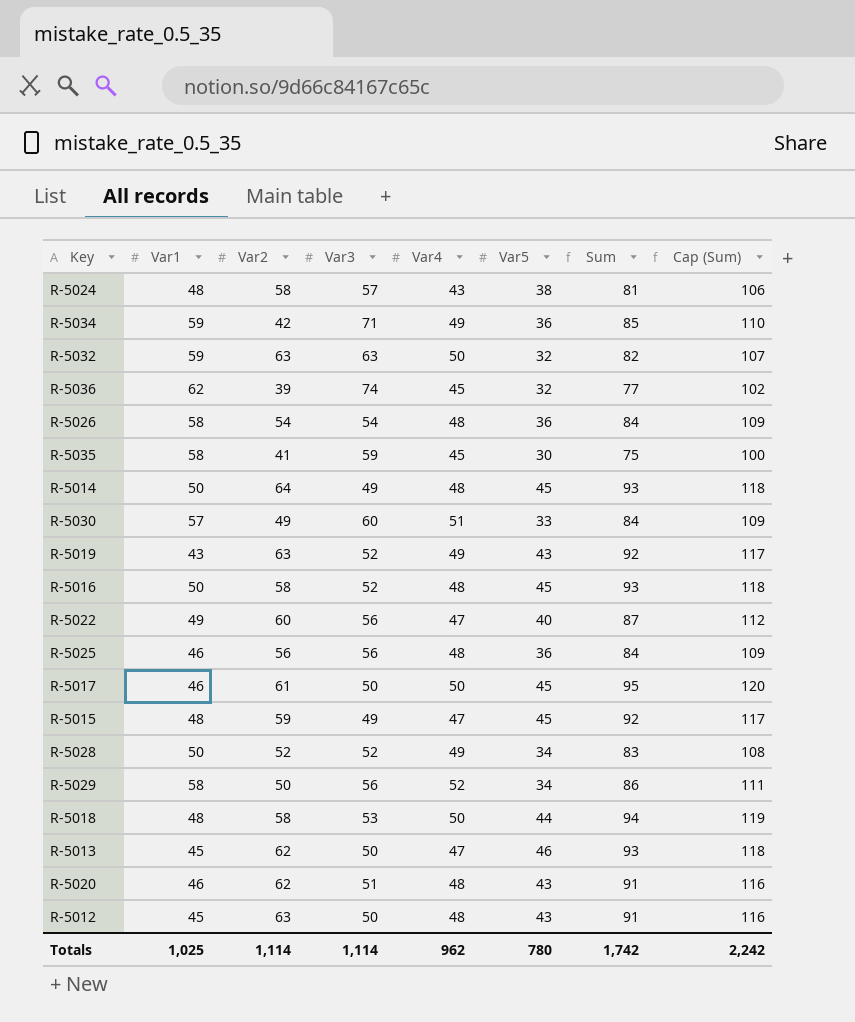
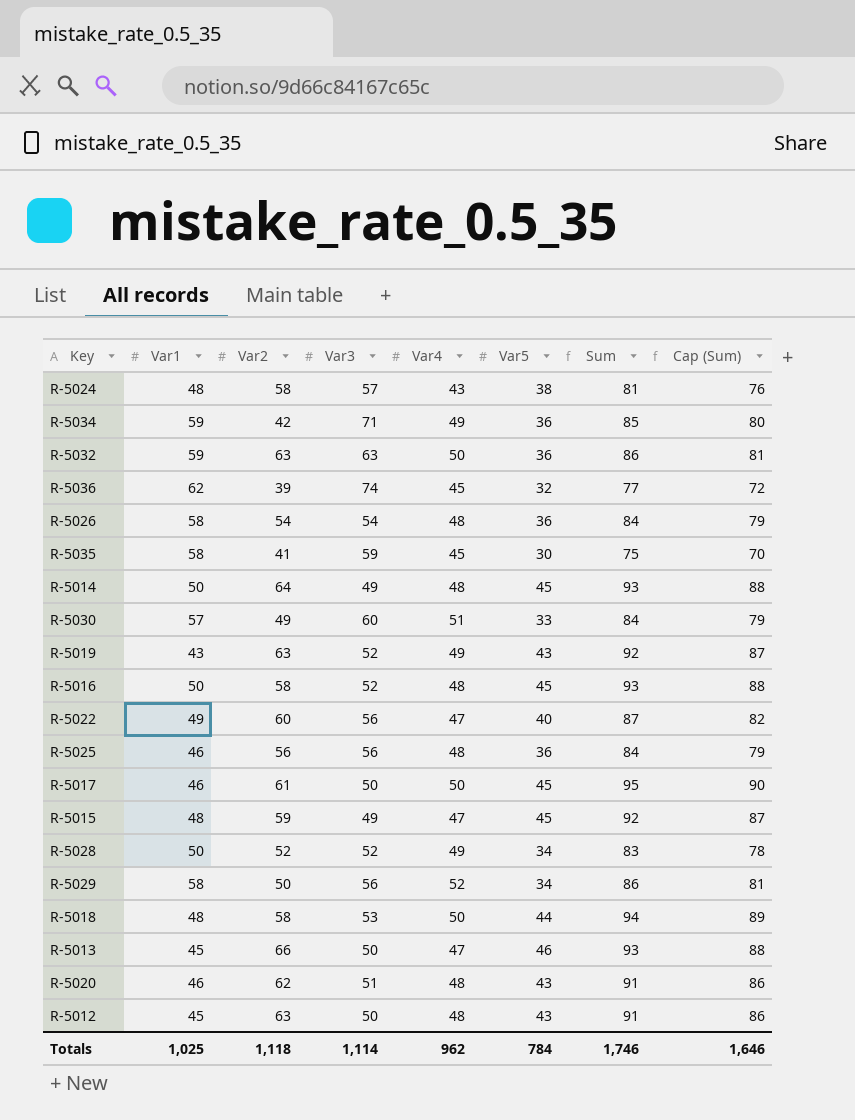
column Cap (Sum) | formula: [Sum] + 25 -> [Sum] - 5
R-5032 | Var5: 32 -> 36
R-5032 | Sum: 82 -> 86
R-5013 | Var2: 62 -> 66
Totals | Var2: 1,114 -> 1,118
Totals | Var5: 780 -> 784
Totals | Sum: 1,742 -> 1,746
Totals | Cap (Sum): 2,242 -> 1,646

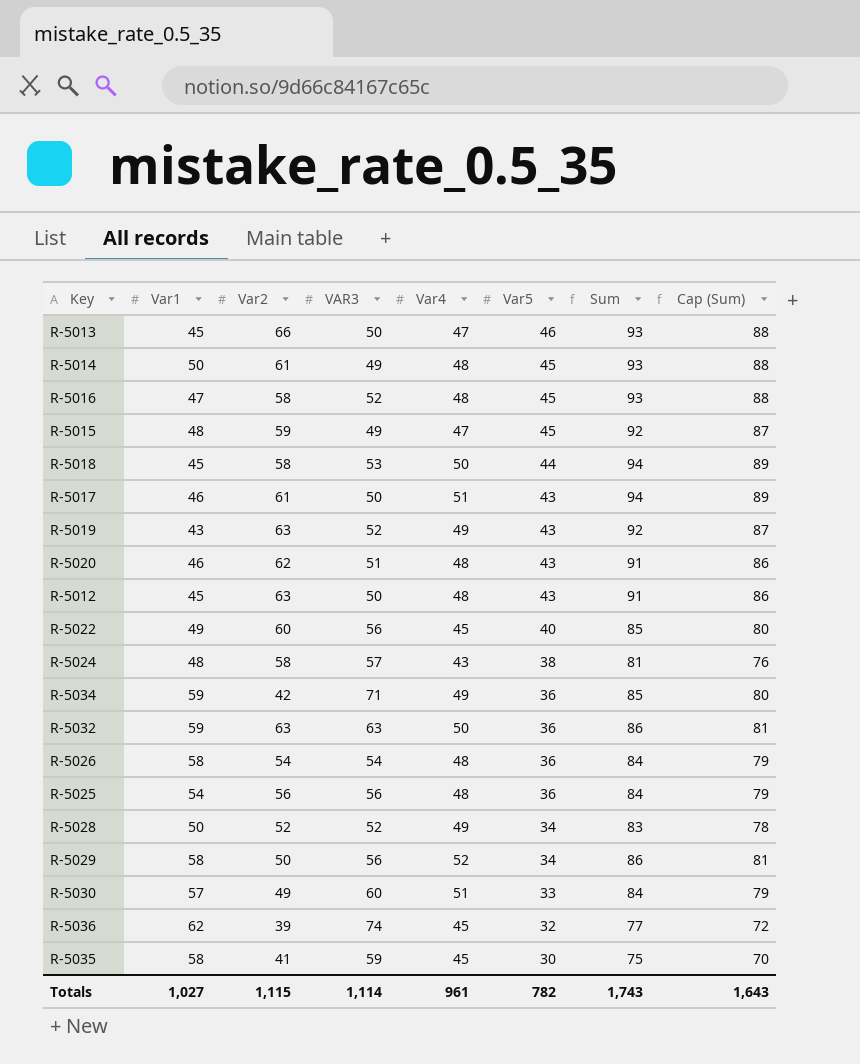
row order: none -> Var5 descending
column name: Var3 -> VAR3
R-5014 | Var2: 64 -> 61
R-5016 | Var1: 50 -> 47
R-5018 | Var1: 48 -> 45
R-5017 | Var4: 50 -> 51
R-5017 | Var5: 45 -> 43
R-5017 | Sum: 95 -> 94
R-5017 | Cap (Sum): 90 -> 89
R-5022 | Var4: 47 -> 45
R-5022 | Sum: 87 -> 85
R-5022 | Cap (Sum): 82 -> 80
R-5025 | Var1: 46 -> 54
Totals | Var1: 1,025 -> 1,027
Totals | Var2: 1,118 -> 1,115
Totals | Var4: 962 -> 961
Totals | Var5: 784 -> 782
Totals | Sum: 1,746 -> 1,743
Totals | Cap (Sum): 1,646 -> 1,643

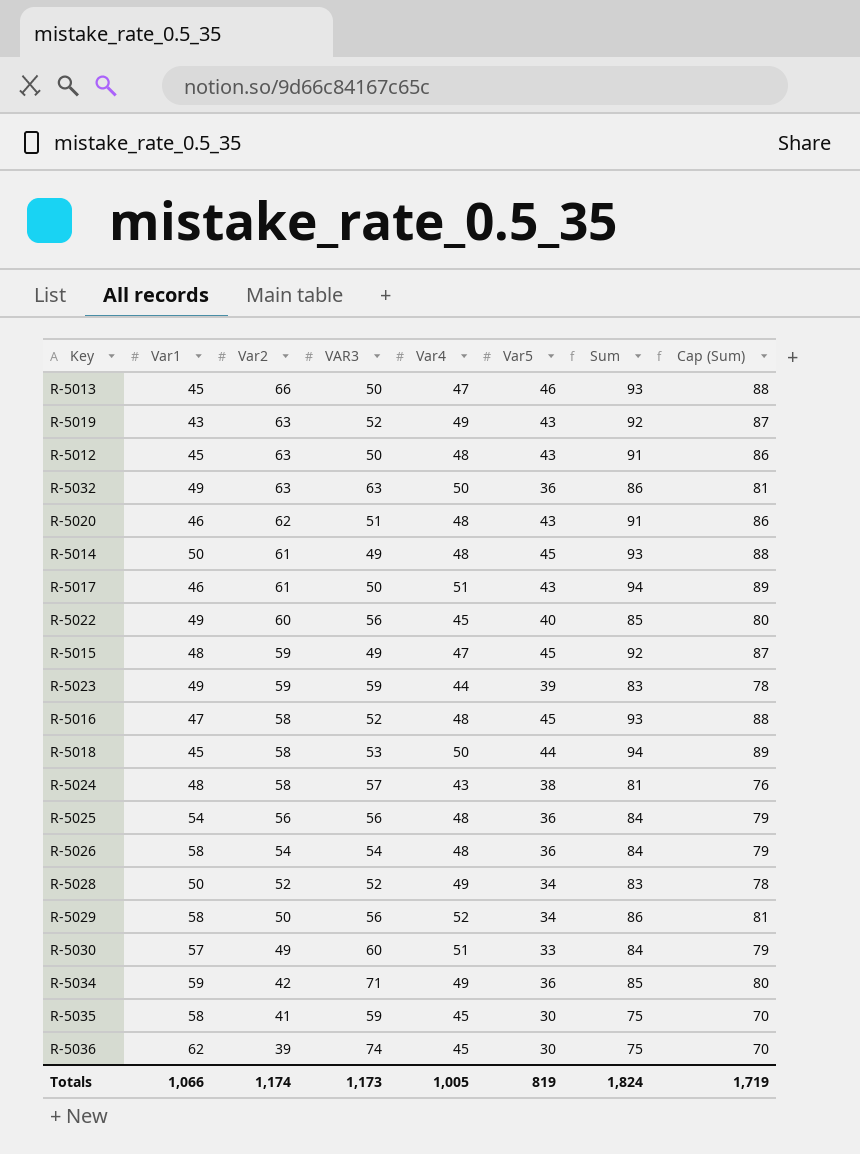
row order: Var5 descending -> Var2 descending
R-5032 | Var1: 59 -> 49
row R-5023: none -> 49 | 59 | 59 | 44 | 39 | 83 | 78
R-5036 | Var5: 32 -> 30
R-5036 | Sum: 77 -> 75
R-5036 | Cap (Sum): 72 -> 70
Totals | Var1: 1,027 -> 1,066
Totals | Var2: 1,115 -> 1,174
Totals | VAR3: 1,114 -> 1,173
Totals | Var4: 961 -> 1,005
Totals | Var5: 782 -> 819
Totals | Sum: 1,743 -> 1,824
Totals | Cap (Sum): 1,643 -> 1,719

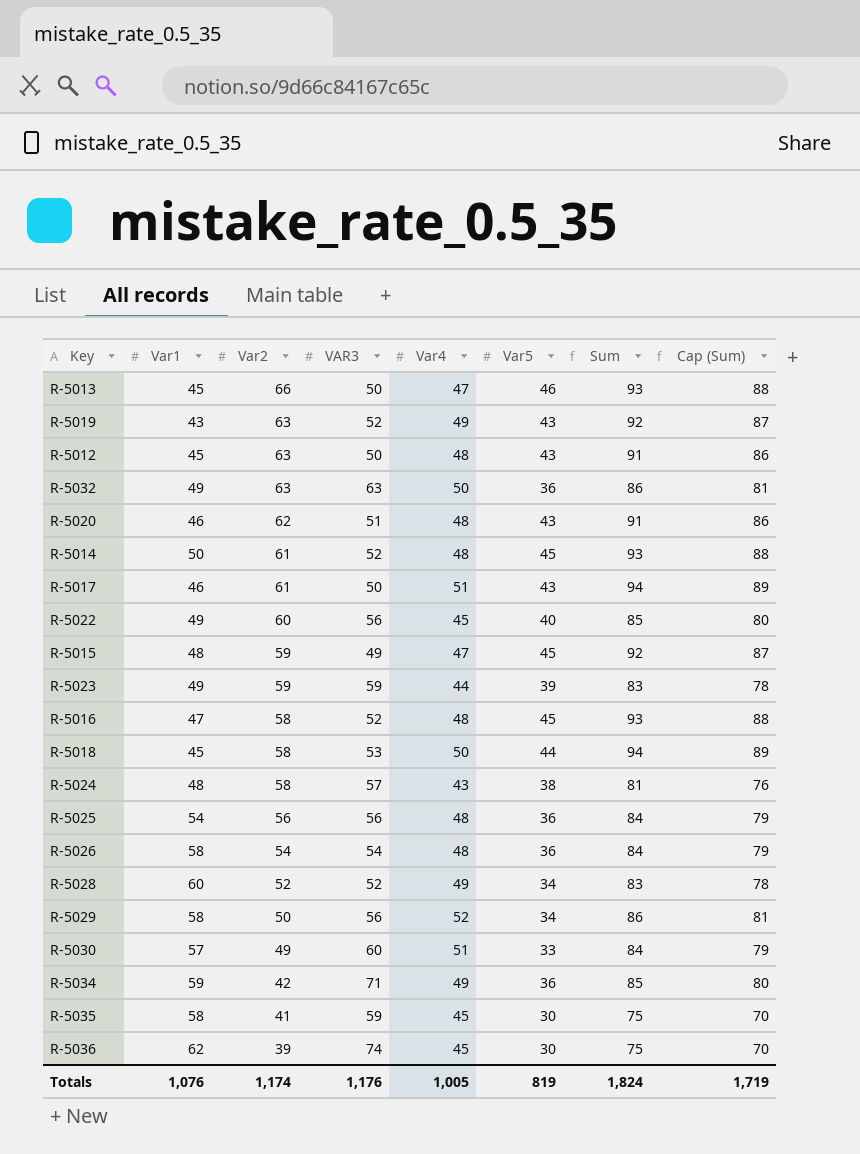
R-5014 | VAR3: 49 -> 52
R-5028 | Var1: 50 -> 60
Totals | Var1: 1,066 -> 1,076
Totals | VAR3: 1,173 -> 1,176

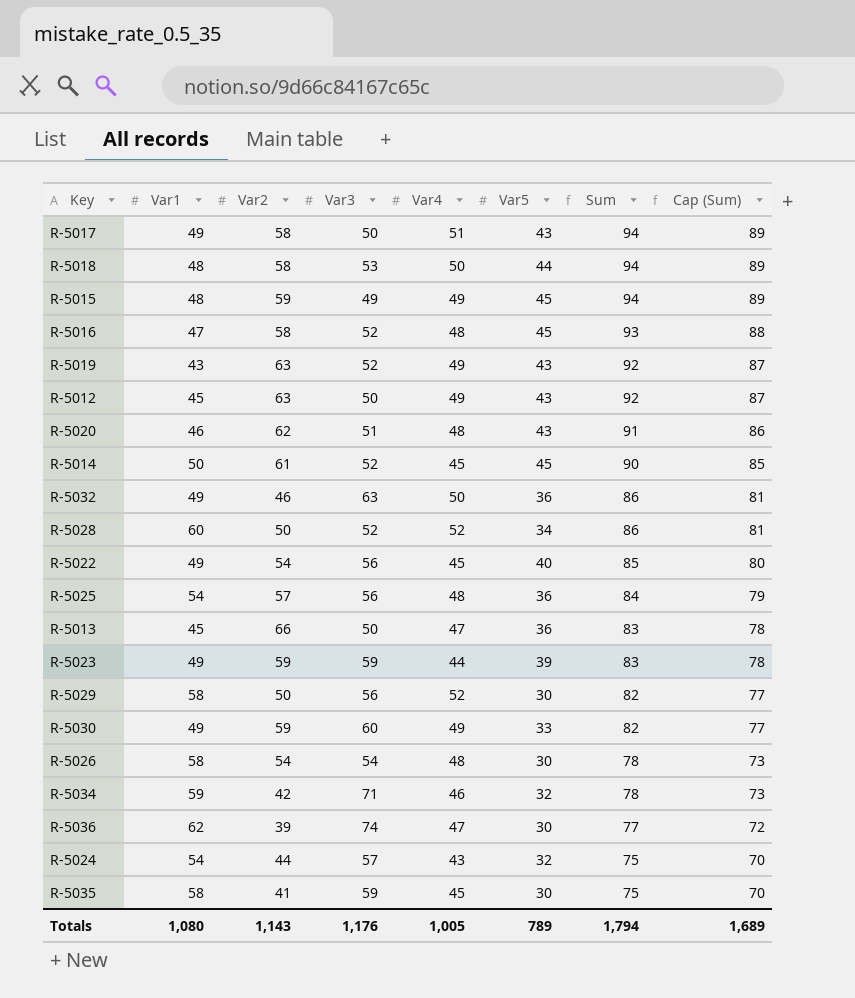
row order: Var2 descending -> Sum descending
column name: VAR3 -> Var3
R-5017 | Var1: 46 -> 49
R-5017 | Var2: 61 -> 58
R-5018 | Var1: 45 -> 48
R-5015 | Var4: 47 -> 49
R-5015 | Sum: 92 -> 94
R-5015 | Cap (Sum): 87 -> 89
R-5012 | Var4: 48 -> 49
R-5012 | Sum: 91 -> 92
R-5012 | Cap (Sum): 86 -> 87
R-5014 | Var4: 48 -> 45
R-5014 | Sum: 93 -> 90
R-5014 | Cap (Sum): 88 -> 85
R-5032 | Var2: 63 -> 46
R-5028 | Var2: 52 -> 50
R-5028 | Var4: 49 -> 52
R-5028 | Sum: 83 -> 86
R-5028 | Cap (Sum): 78 -> 81
R-5022 | Var2: 60 -> 54
R-5025 | Var2: 56 -> 57
R-5013 | Var5: 46 -> 36
R-5013 | Sum: 93 -> 83
R-5013 | Cap (Sum): 88 -> 78
R-5029 | Var5: 34 -> 30
R-5029 | Sum: 86 -> 82
R-5029 | Cap (Sum): 81 -> 77
R-5030 | Var1: 57 -> 49
R-5030 | Var2: 49 -> 59
R-5030 | Var4: 51 -> 49
R-5030 | Sum: 84 -> 82
R-5030 | Cap (Sum): 79 -> 77
R-5026 | Var5: 36 -> 30
R-5026 | Sum: 84 -> 78
R-5026 | Cap (Sum): 79 -> 73
R-5034 | Var4: 49 -> 46
R-5034 | Var5: 36 -> 32
R-5034 | Sum: 85 -> 78
R-5034 | Cap (Sum): 80 -> 73
R-5036 | Var4: 45 -> 47
R-5036 | Sum: 75 -> 77
R-5036 | Cap (Sum): 70 -> 72
R-5024 | Var1: 48 -> 54
R-5024 | Var2: 58 -> 44
R-5024 | Var5: 38 -> 32
R-5024 | Sum: 81 -> 75
R-5024 | Cap (Sum): 76 -> 70
Totals | Var1: 1,076 -> 1,080
Totals | Var2: 1,174 -> 1,143
Totals | Var5: 819 -> 789
Totals | Sum: 1,824 -> 1,794
Totals | Cap (Sum): 1,719 -> 1,689

